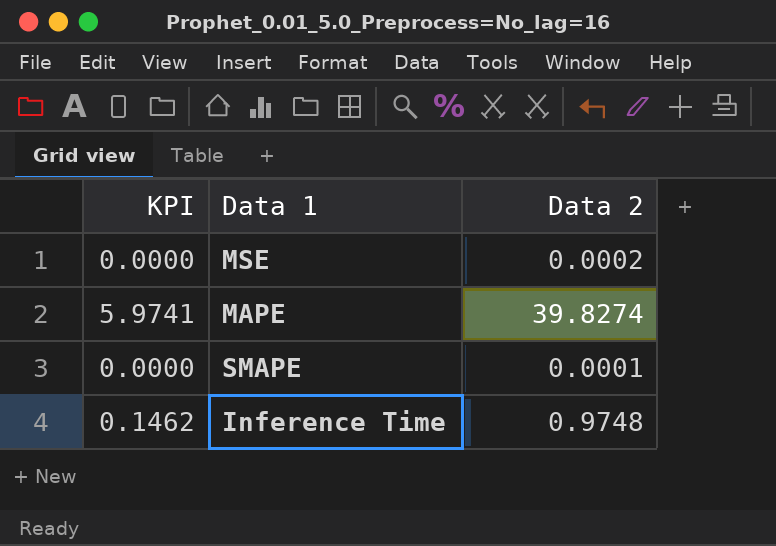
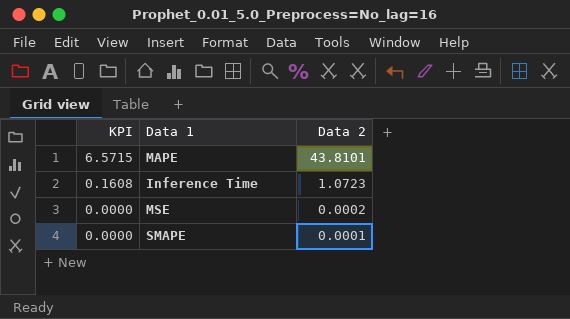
row order: none -> KPI descending
MAPE | KPI: 5.9741 -> 6.5715
MAPE | Data 2: 39.8274 -> 43.8101
Inference Time | KPI: 0.1462 -> 0.1608
Inference Time | Data 2: 0.9748 -> 1.0723

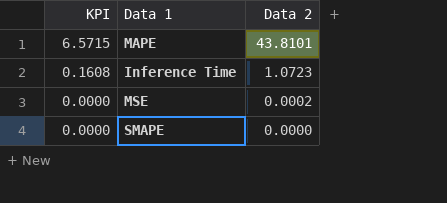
SMAPE | Data 2: 0.0001 -> 0.0000

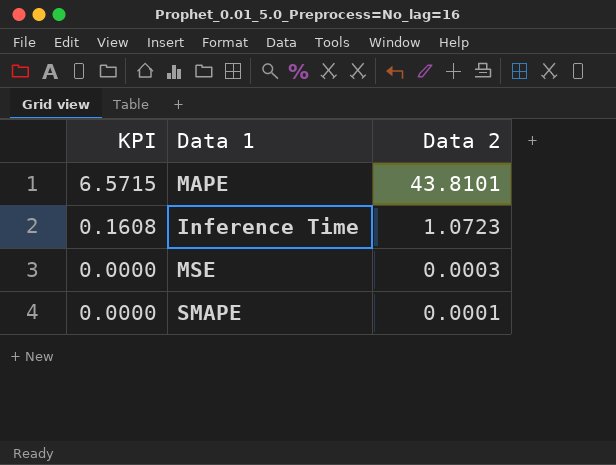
MSE | Data 2: 0.0002 -> 0.0003
SMAPE | Data 2: 0.0000 -> 0.0001

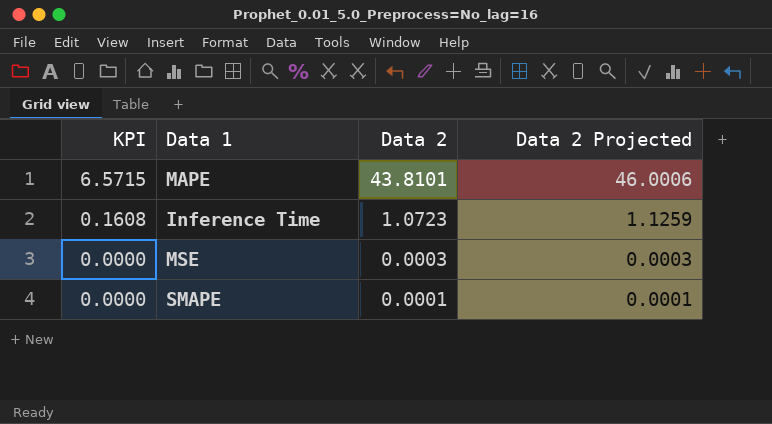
column Data 2 Projected | formula: none -> [Data 2] * 1.05

